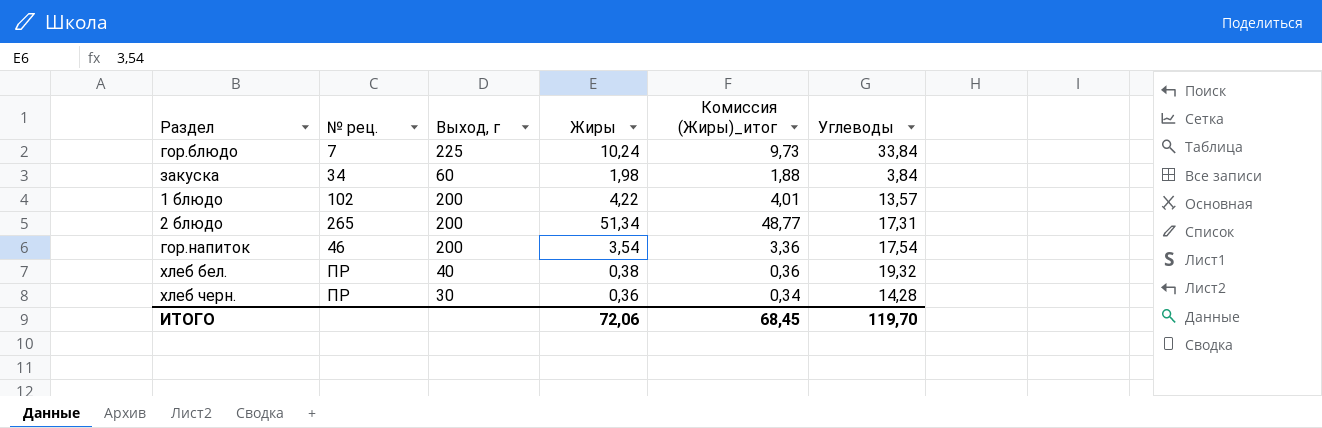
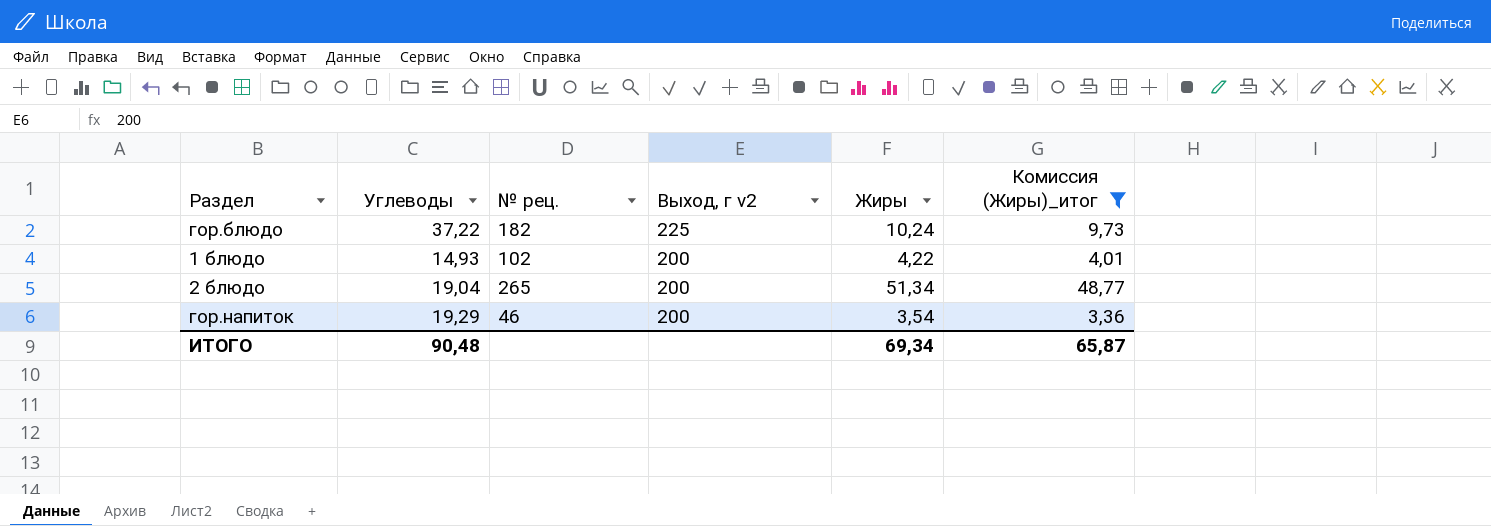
filter: none -> Комиссия (Жиры)_итог >= 3,36
column Углеводы | position: 6 -> 2
column name: Выход, г -> Выход, г v2
гор.блюдо | Углеводы: 33,84 -> 37,22
гор.блюдо | № рец.: 7 -> 182
1 блюдо | Углеводы: 13,57 -> 14,93
2 блюдо | Углеводы: 17,31 -> 19,04
гор.напиток | Углеводы: 17,54 -> 19,29
ИТОГО | Углеводы: 119,70 -> 90,48
ИТОГО | Жиры: 72,06 -> 69,34
ИТОГО | Комиссия (Жиры)_итог: 68,45 -> 65,87

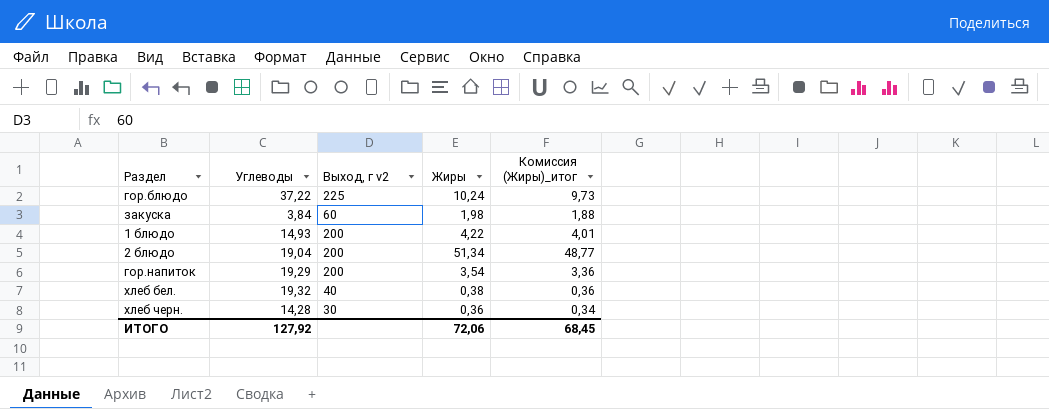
filter: Комиссия (Жиры)_итог >= 3,36 -> none
column № рец. | position: 3 -> none
ИТОГО | Углеводы: 90,48 -> 127,92
ИТОГО | Жиры: 69,34 -> 72,06
ИТОГО | Комиссия (Жиры)_итог: 65,87 -> 68,45

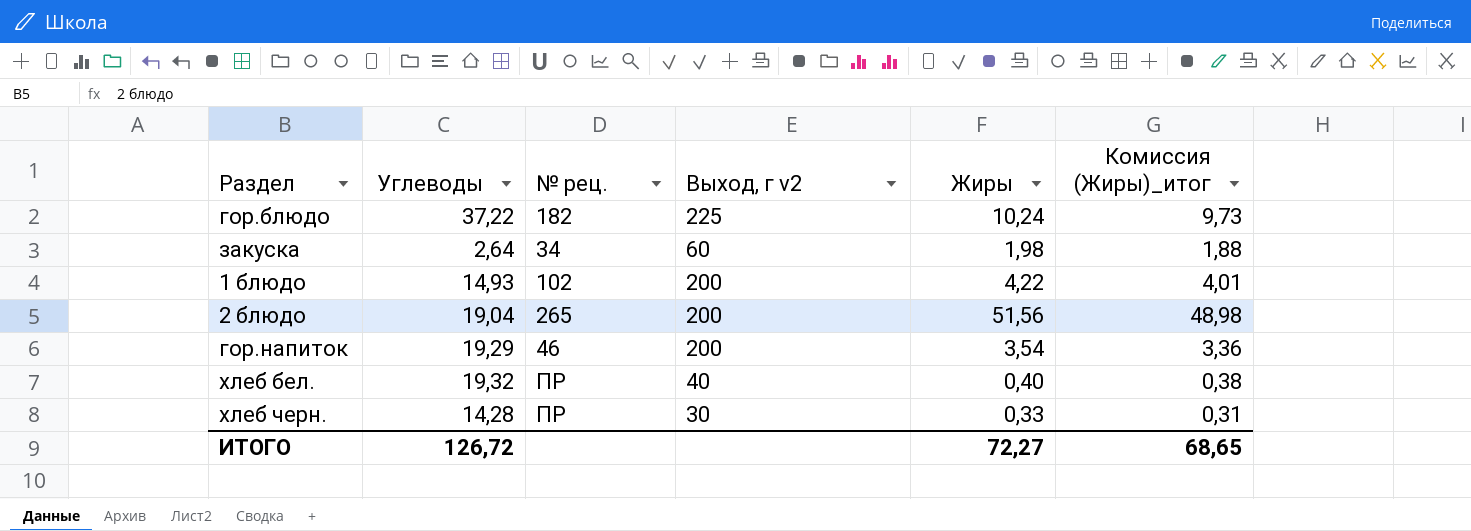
column № рец. | position: none -> 3
закуска | Углеводы: 3,84 -> 2,64
2 блюдо | Жиры: 51,34 -> 51,56
2 блюдо | Комиссия (Жиры)_итог: 48,77 -> 48,98
хлеб бел. | Жиры: 0,38 -> 0,40
хлеб бел. | Комиссия (Жиры)_итог: 0,36 -> 0,38
хлеб черн. | Жиры: 0,36 -> 0,33
хлеб черн. | Комиссия (Жиры)_итог: 0,34 -> 0,31
ИТОГО | Углеводы: 127,92 -> 126,72
ИТОГО | Жиры: 72,06 -> 72,27
ИТОГО | Комиссия (Жиры)_итог: 68,45 -> 68,65

